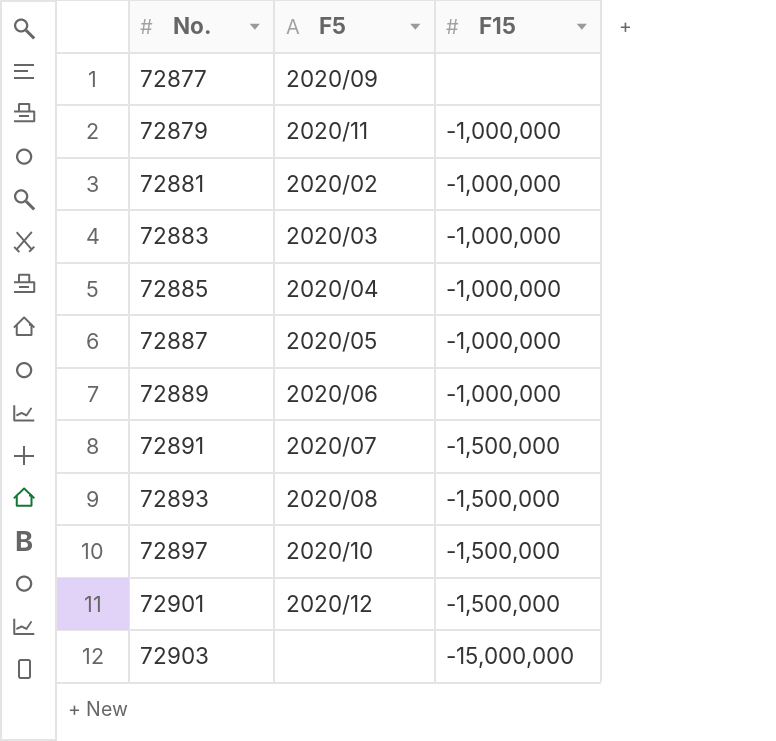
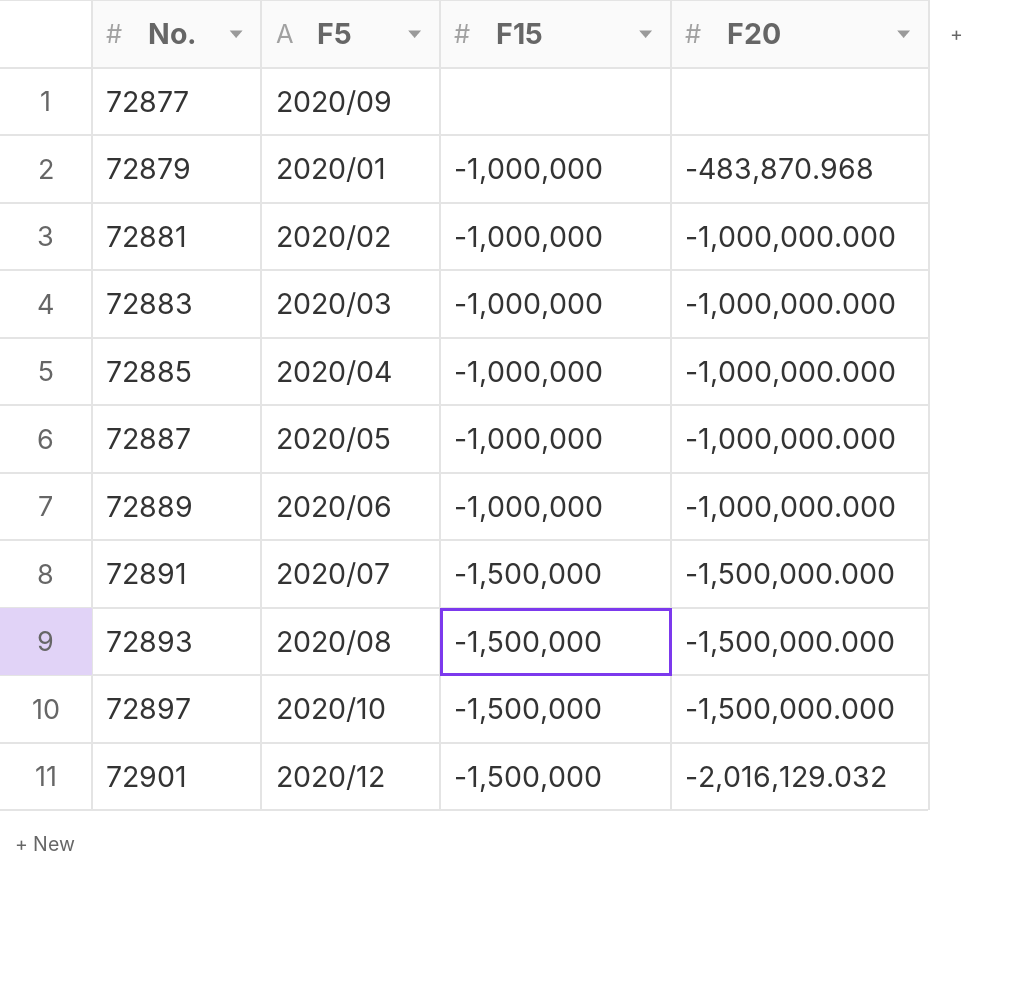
column F20 | position: none -> 4
row 72903: none | -15,000,000 -> none
72879 | F5: 2020/11 -> 2020/01

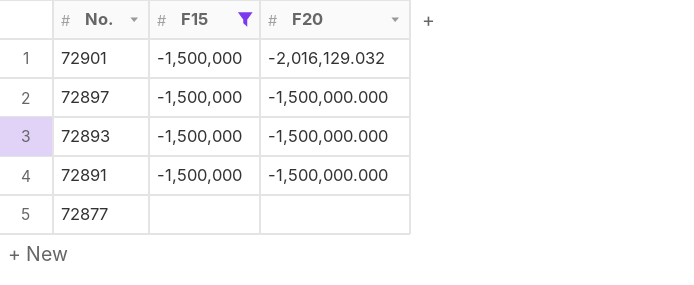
filter: none -> F15 != -1,000,000
row order: No. ascending -> No. descending
column F5 | position: 2 -> none

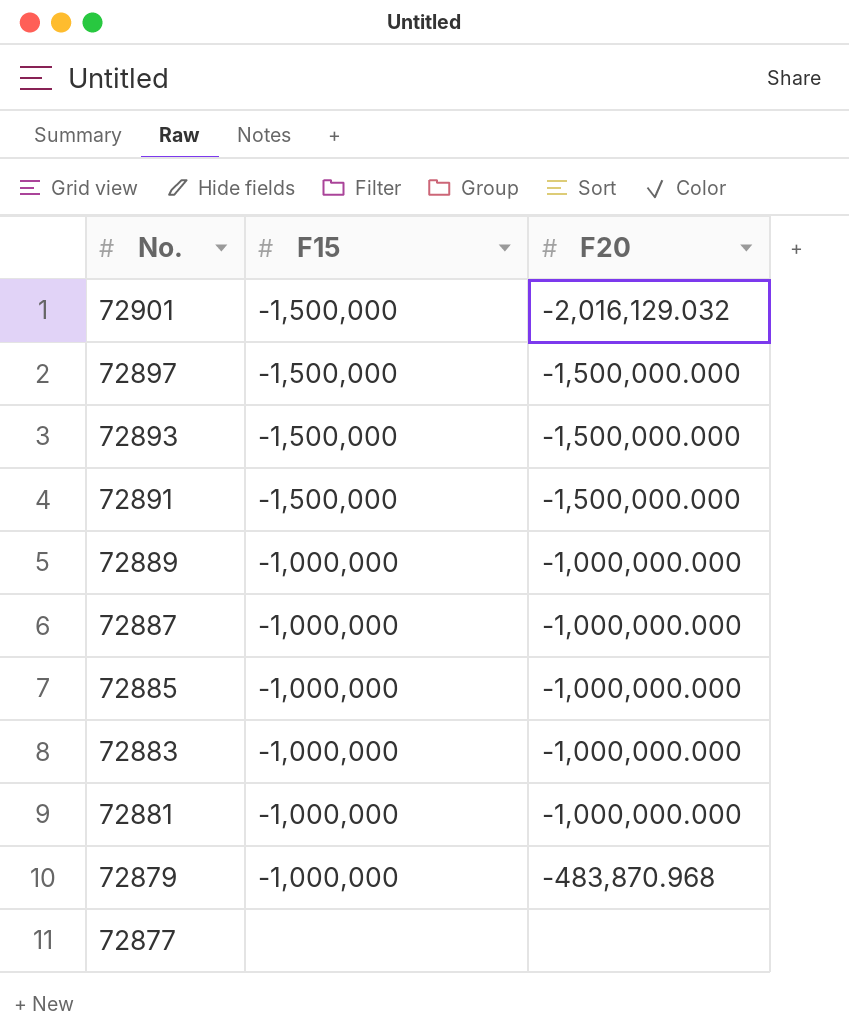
filter: F15 != -1,000,000 -> none

